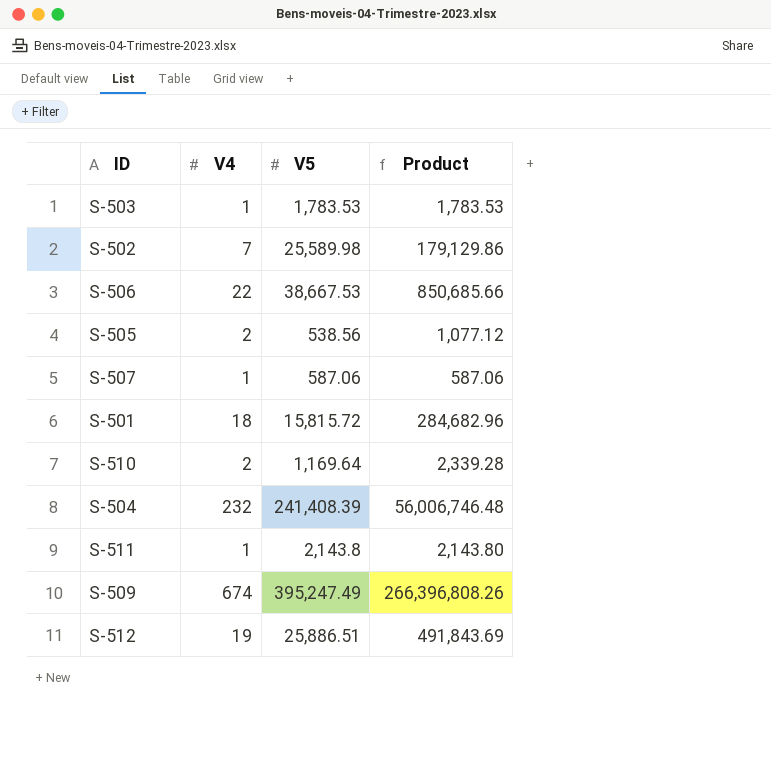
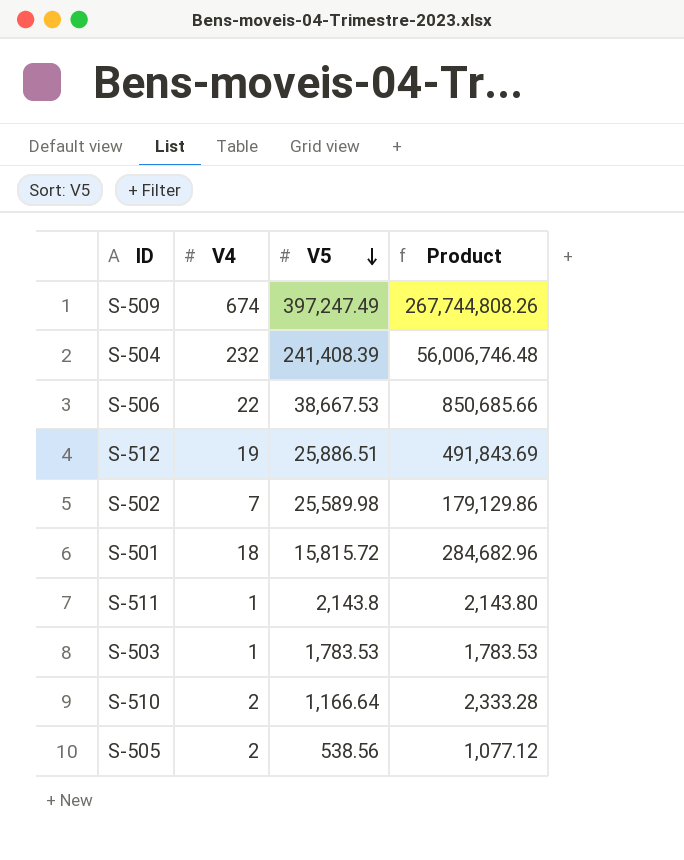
row order: none -> V5 descending
row S-507: 1 | 587.06 | 587.06 -> none
S-509 | V5: 395,247.49 -> 397,247.49
S-509 | Product: 266,396,808.26 -> 267,744,808.26
S-510 | V5: 1,169.64 -> 1,166.64
S-510 | Product: 2,339.28 -> 2,333.28

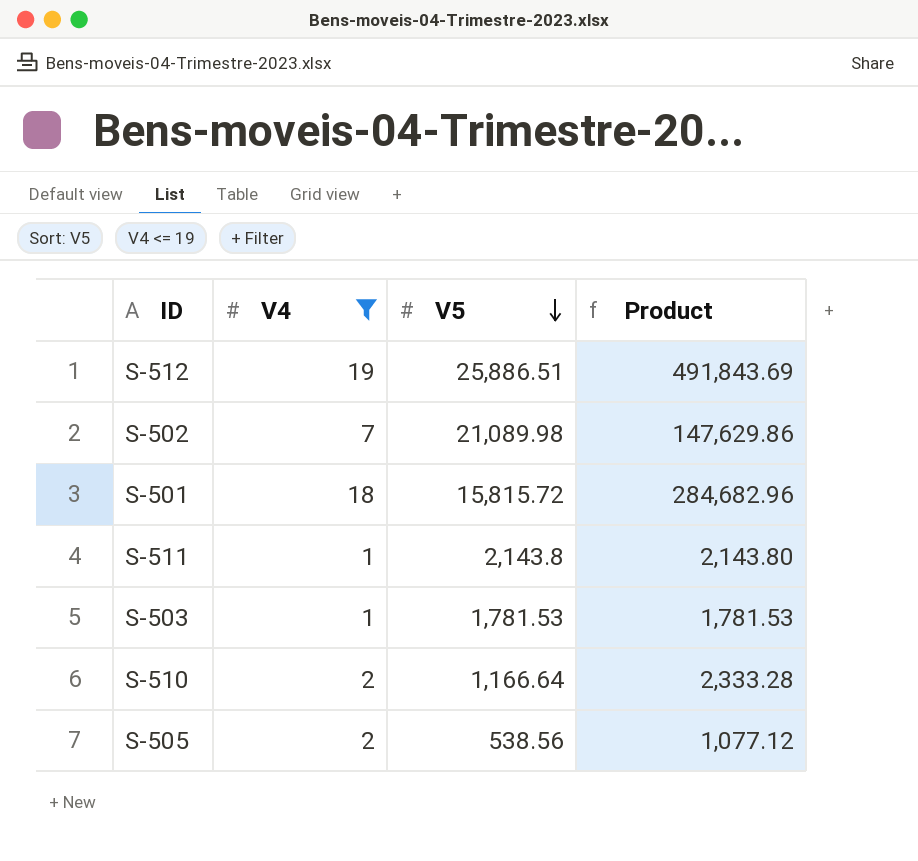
filter: none -> V4 <= 19
S-502 | V5: 25,589.98 -> 21,089.98
S-502 | Product: 179,129.86 -> 147,629.86
S-503 | V5: 1,783.53 -> 1,781.53
S-503 | Product: 1,783.53 -> 1,781.53

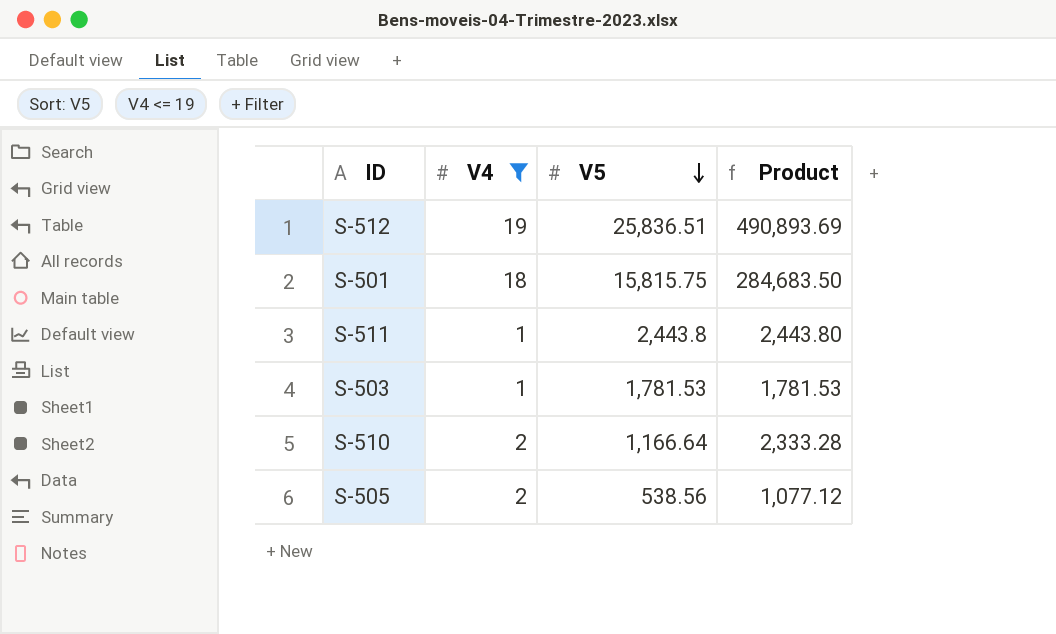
row S-502: 7 | 21,089.98 | 147,629.86 -> none
S-512 | V5: 25,886.51 -> 25,836.51
S-512 | Product: 491,843.69 -> 490,893.69
S-501 | V5: 15,815.72 -> 15,815.75
S-501 | Product: 284,682.96 -> 284,683.50
S-511 | V5: 2,143.8 -> 2,443.8
S-511 | Product: 2,143.80 -> 2,443.80

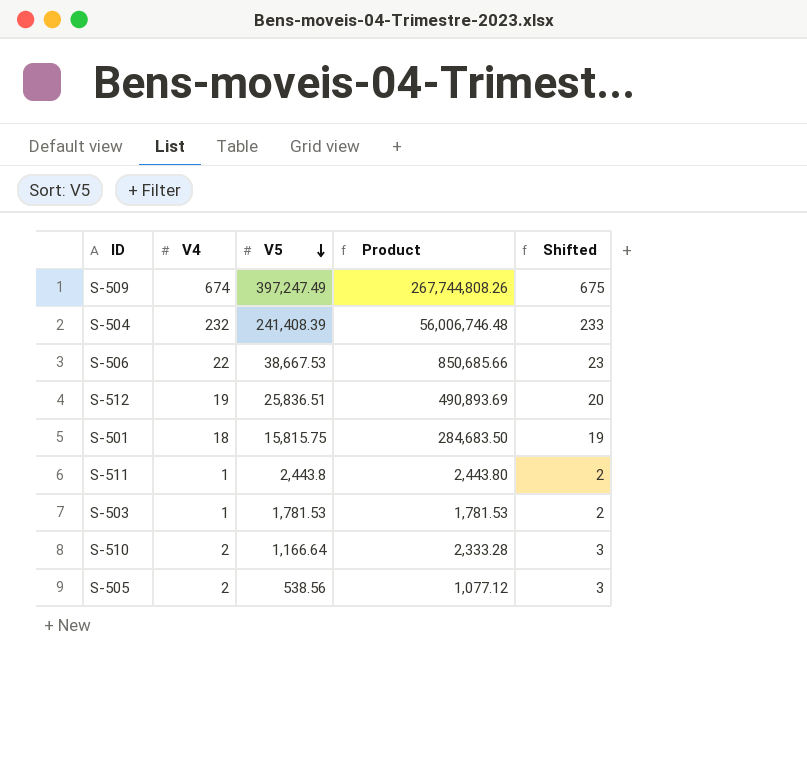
filter: V4 <= 19 -> none
column Shifted | formula: none -> [V4] + 1

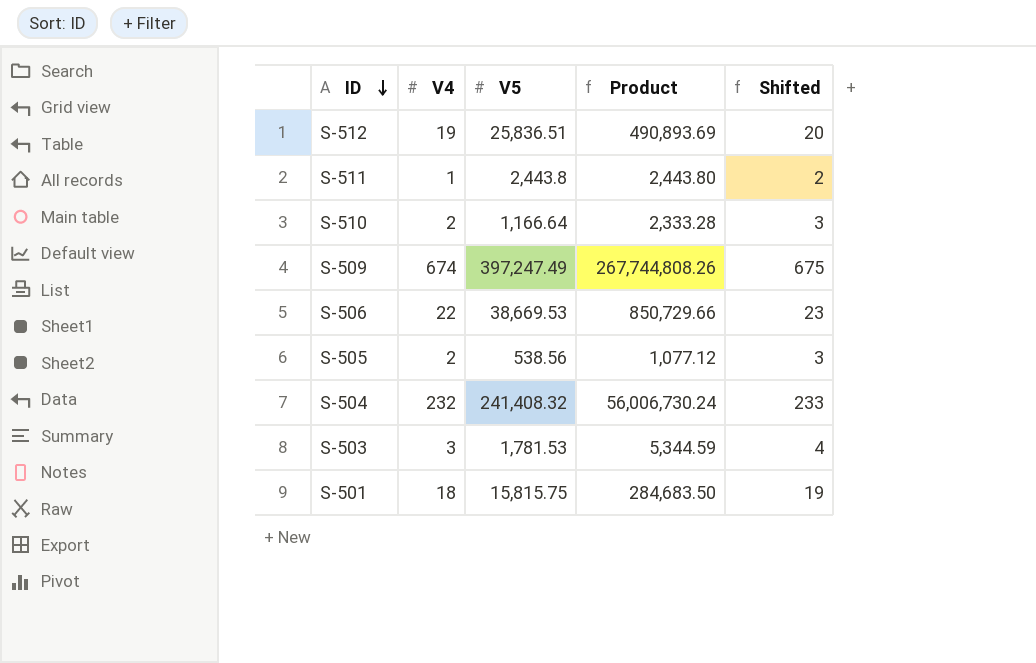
row order: V5 descending -> ID descending
S-506 | V5: 38,667.53 -> 38,669.53
S-506 | Product: 850,685.66 -> 850,729.66
S-504 | V5: 241,408.39 -> 241,408.32
S-504 | Product: 56,006,746.48 -> 56,006,730.24
S-503 | V4: 1 -> 3
S-503 | Product: 1,781.53 -> 5,344.59
S-503 | Shifted: 2 -> 4

